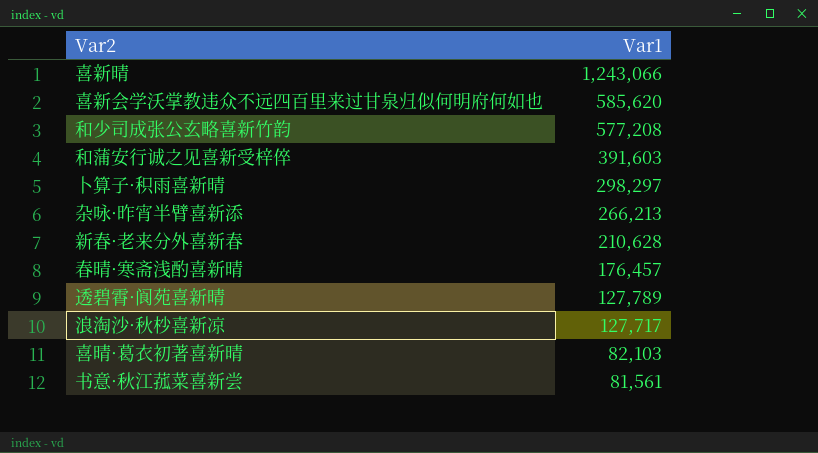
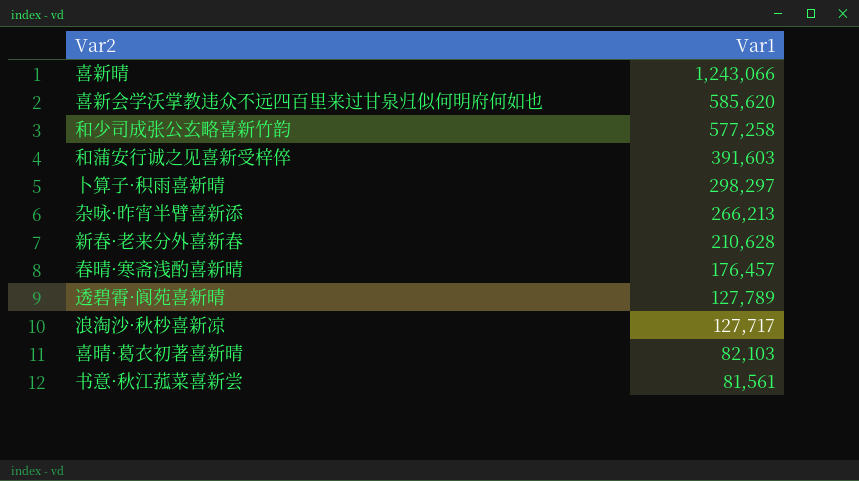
和少司成张公玄略喜新竹韵 | Var1: 577,208 -> 577,258

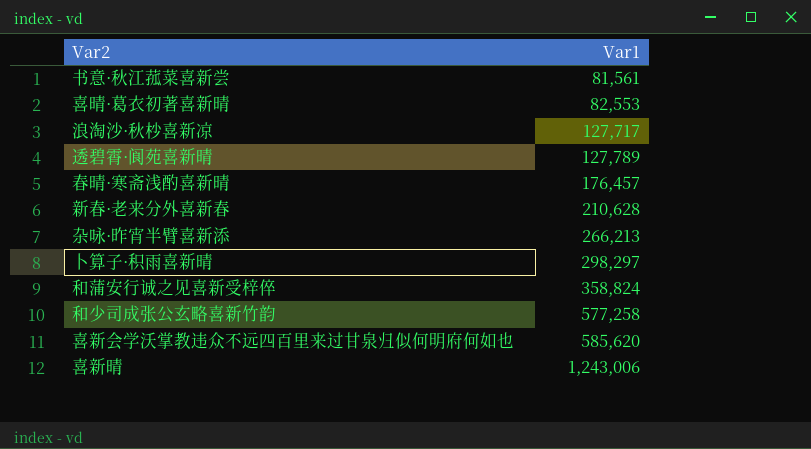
row order: Var1 descending -> Var1 ascending
喜晴·葛衣初著喜新晴 | Var1: 82,103 -> 82,553
和蒲安行诚之见喜新受梓倅 | Var1: 391,603 -> 358,824
喜新晴 | Var1: 1,243,066 -> 1,243,006

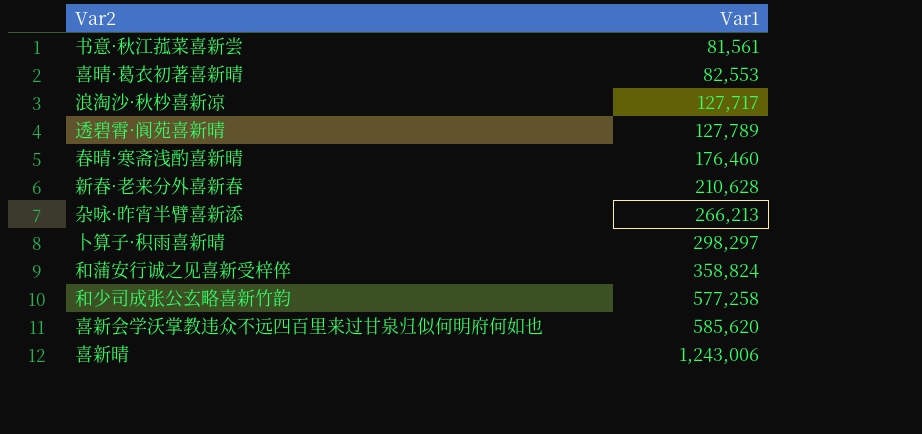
春晴·寒斋浅酌喜新晴 | Var1: 176,457 -> 176,460

